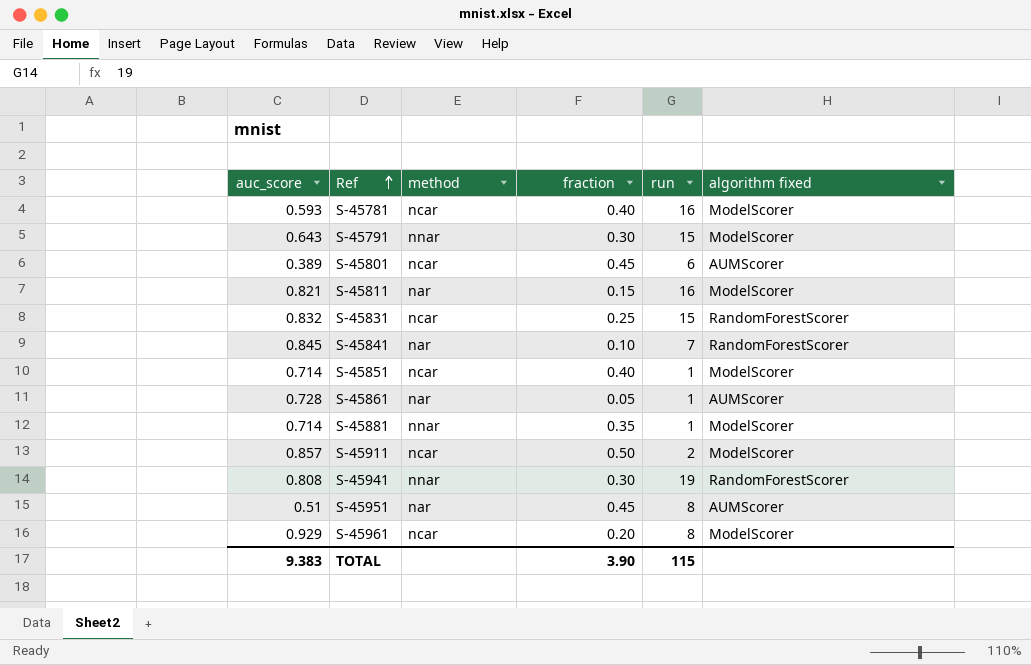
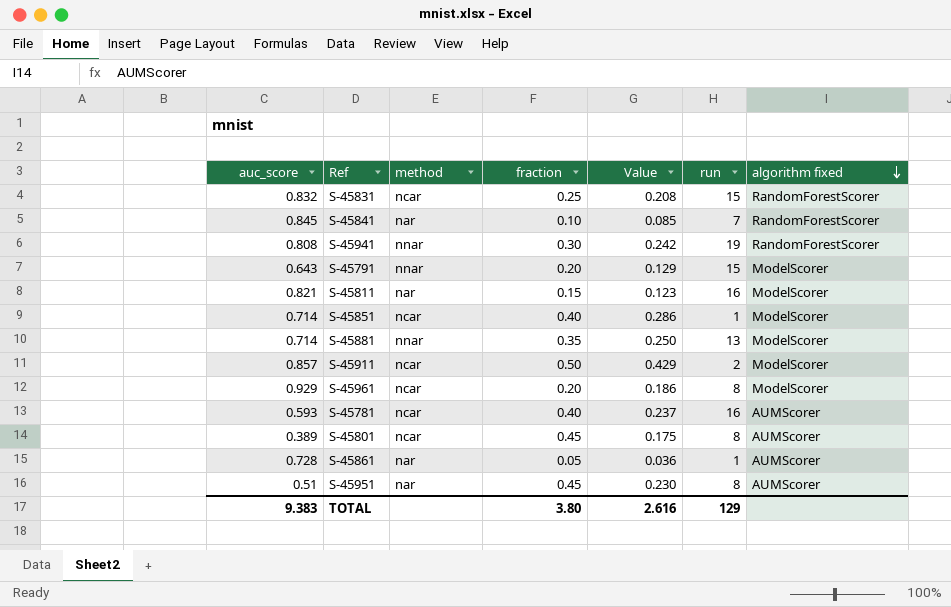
row order: Ref ascending -> algorithm fixed descending
column Value | formula: none -> [auc_score] * [fraction]
S-45791 | fraction: 0.30 -> 0.20
S-45881 | run: 1 -> 13
S-45781 | algorithm fixed: ModelScorer -> AUMScorer
S-45801 | run: 6 -> 8
TOTAL | fraction: 3.90 -> 3.80
TOTAL | run: 115 -> 129

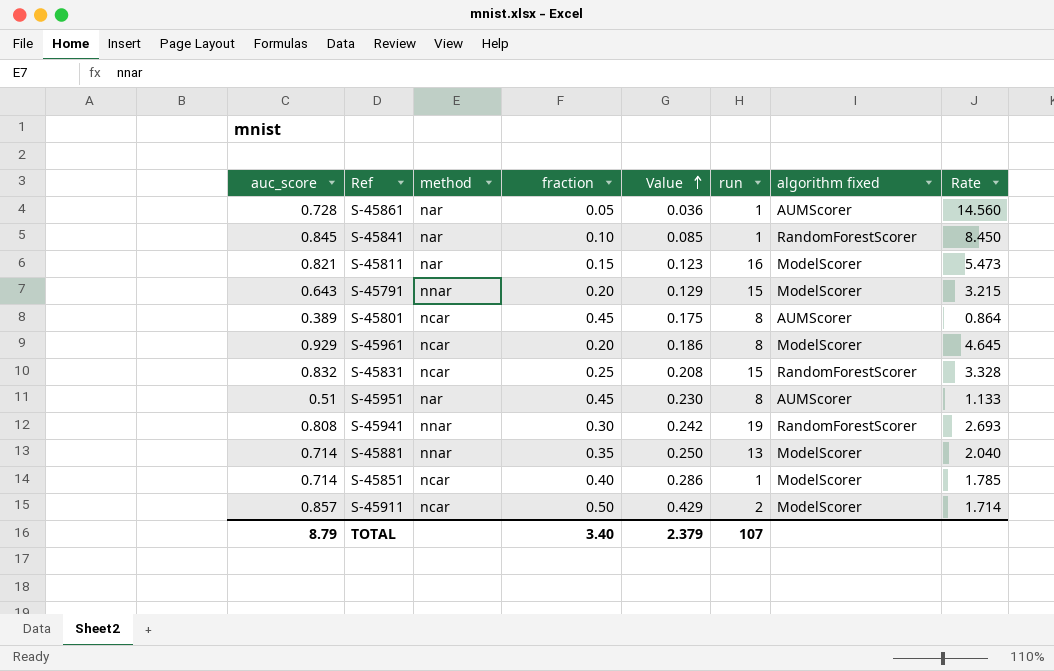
row order: algorithm fixed descending -> Value ascending
column Rate | formula: none -> [auc_score] / [fraction]
row S-45781: 0.593 | ncar | 0.40 | 0.237 | 16 | AUMScorer -> none
S-45841 | run: 7 -> 1
TOTAL | auc_score: 9.383 -> 8.79
TOTAL | fraction: 3.80 -> 3.40
TOTAL | Value: 2.616 -> 2.379
TOTAL | run: 129 -> 107

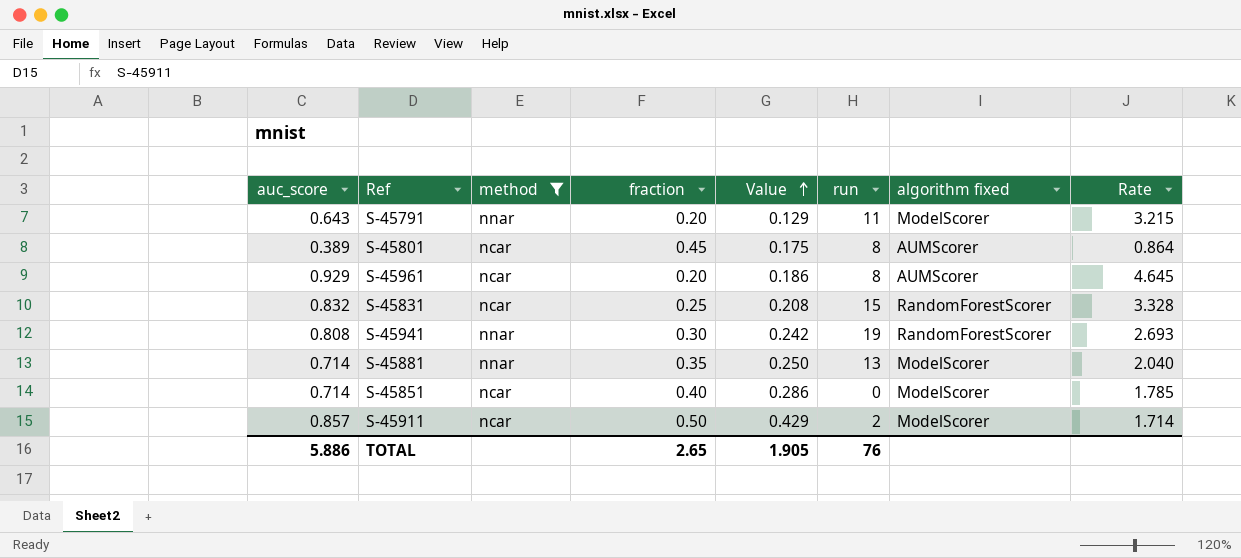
filter: none -> method != nar
S-45791 | run: 15 -> 11
S-45961 | algorithm fixed: ModelScorer -> AUMScorer
S-45851 | run: 1 -> 0
TOTAL | auc_score: 8.79 -> 5.886
TOTAL | fraction: 3.40 -> 2.65
TOTAL | Value: 2.379 -> 1.905
TOTAL | run: 107 -> 76

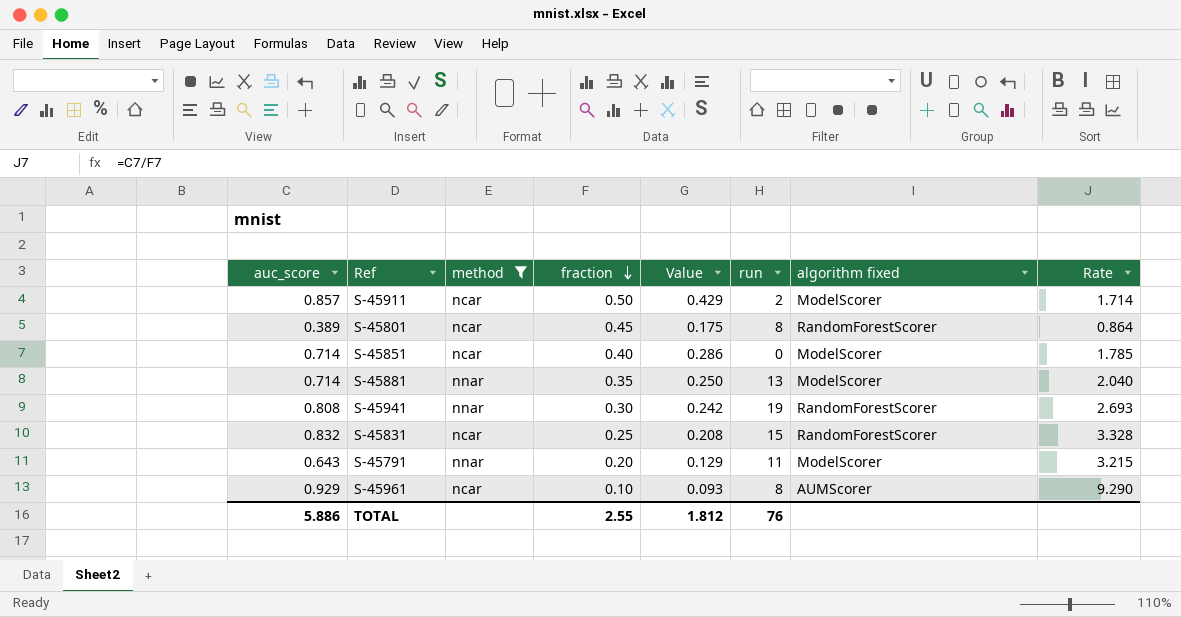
row order: Value ascending -> fraction descending
S-45801 | algorithm fixed: AUMScorer -> RandomForestScorer
S-45961 | fraction: 0.20 -> 0.10
S-45961 | Value: 0.186 -> 0.093
S-45961 | Rate: 4.645 -> 9.290
TOTAL | fraction: 2.65 -> 2.55
TOTAL | Value: 1.905 -> 1.812

